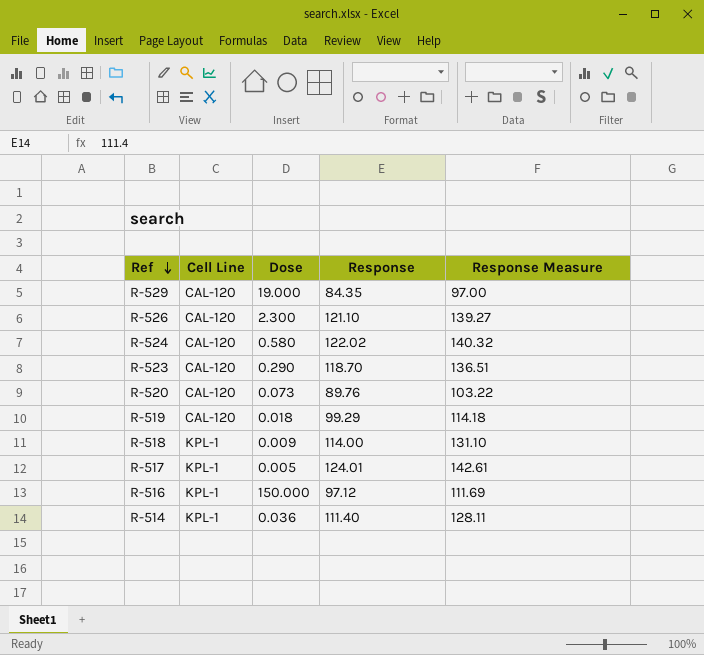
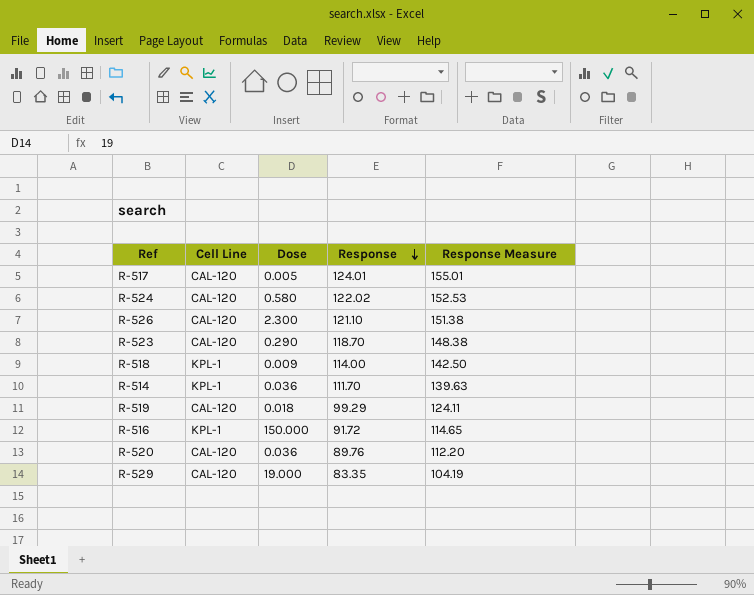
row order: Ref descending -> Response descending
column Response Measure | formula: [Response] * 1.15 -> [Response] * 1.25
R-517 | Cell Line: KPL-1 -> CAL-120
R-514 | Response: 111.40 -> 111.70
R-516 | Response: 97.12 -> 91.72
R-520 | Dose: 0.073 -> 0.036
R-529 | Response: 84.35 -> 83.35

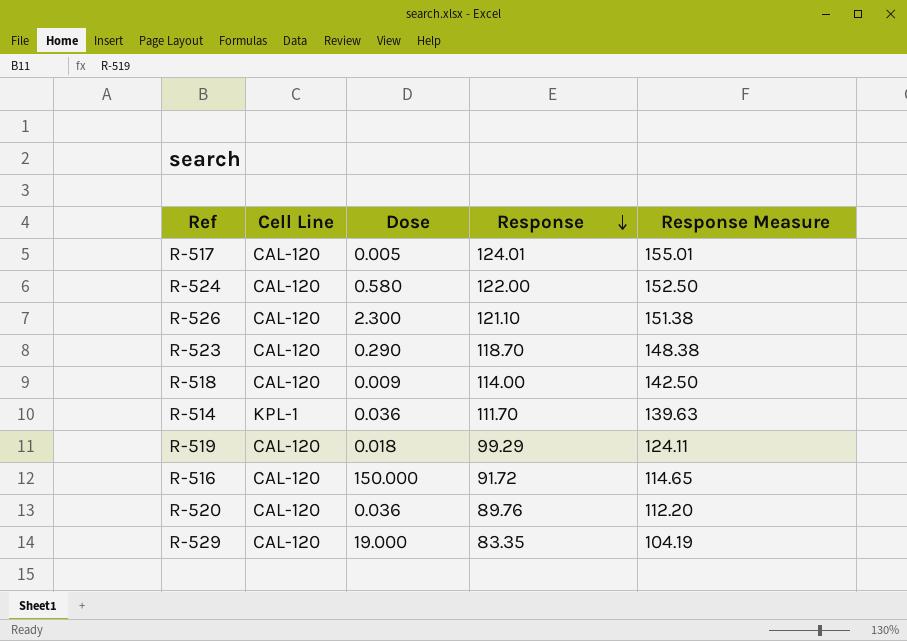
R-524 | Response: 122.02 -> 122.00
R-524 | Response Measure: 152.53 -> 152.50
R-518 | Cell Line: KPL-1 -> CAL-120
R-516 | Cell Line: KPL-1 -> CAL-120

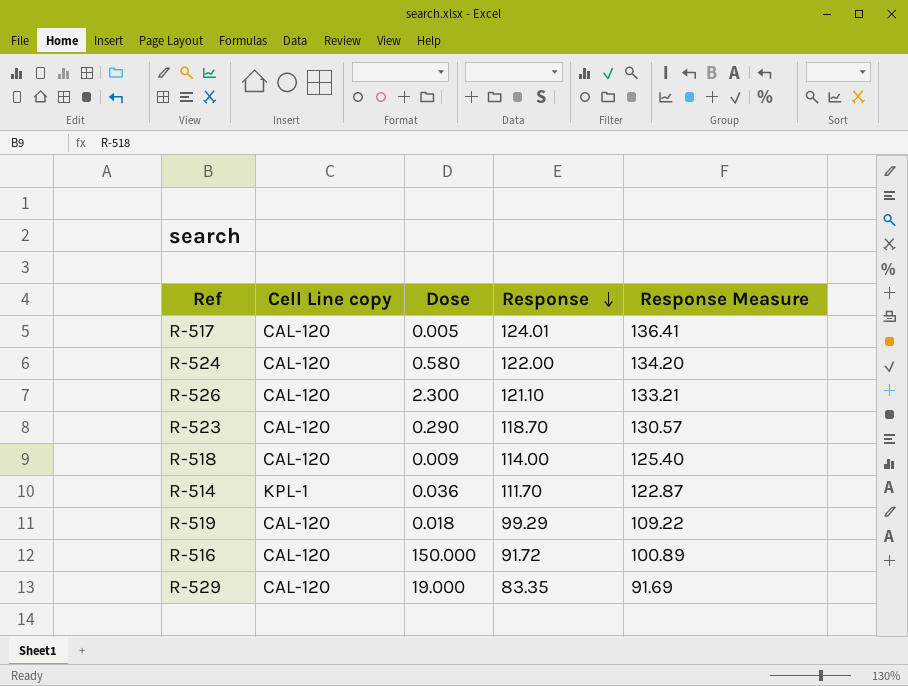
column name: Cell Line -> Cell Line copy
column Response Measure | formula: [Response] * 1.25 -> [Response] * 1.1
row R-520: CAL-120 | 0.036 | 89.76 | 112.20 -> none

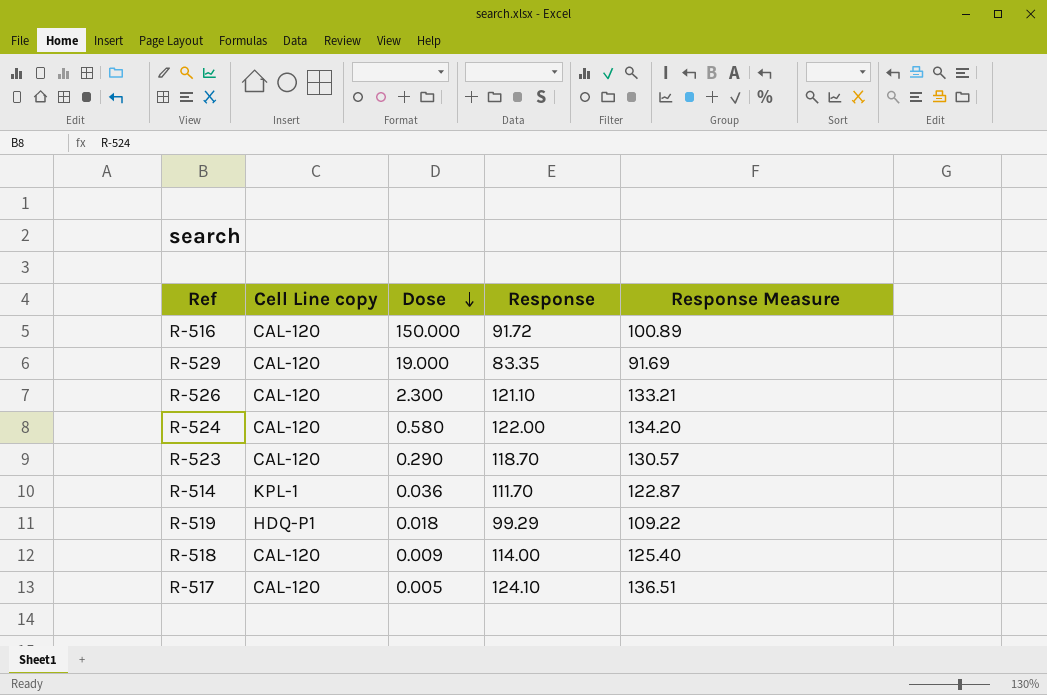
row order: Response descending -> Dose descending
R-519 | Cell Line copy: CAL-120 -> HDQ-P1
R-517 | Response: 124.01 -> 124.10
R-517 | Response Measure: 136.41 -> 136.51

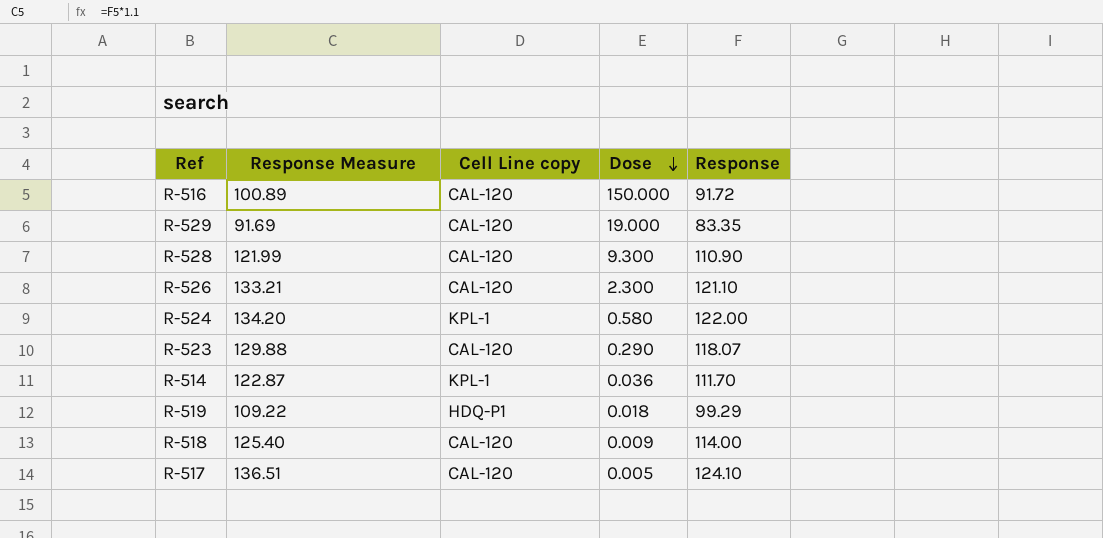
column Response Measure | position: 5 -> 2
row R-528: none -> 121.99 | CAL-120 | 9.300 | 110.90
R-524 | Cell Line copy: CAL-120 -> KPL-1
R-523 | Response Measure: 130.57 -> 129.88
R-523 | Response: 118.70 -> 118.07

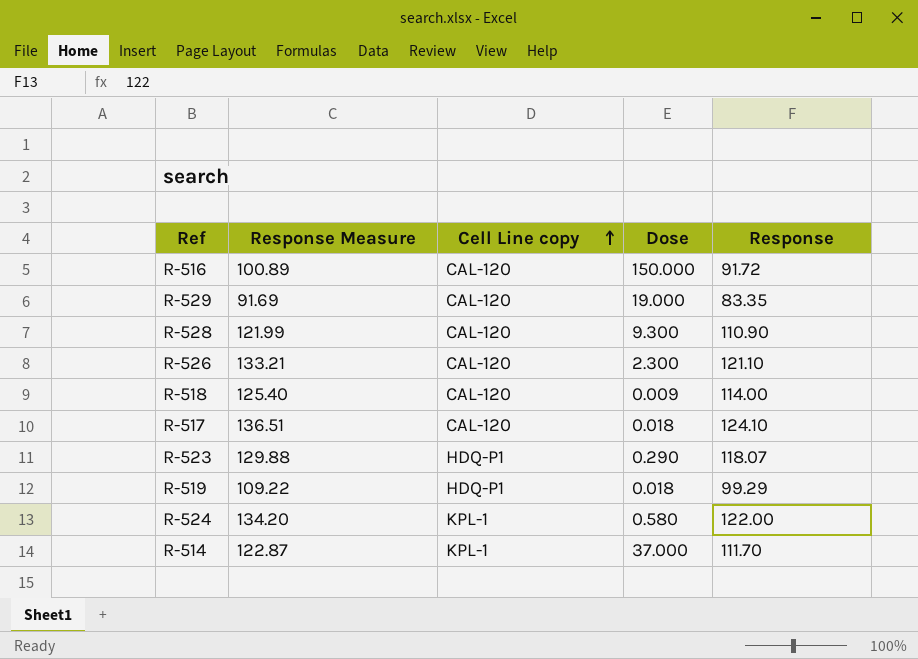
row order: Dose descending -> Cell Line copy ascending
R-517 | Dose: 0.005 -> 0.018
R-523 | Cell Line copy: CAL-120 -> HDQ-P1
R-514 | Dose: 0.036 -> 37.000

